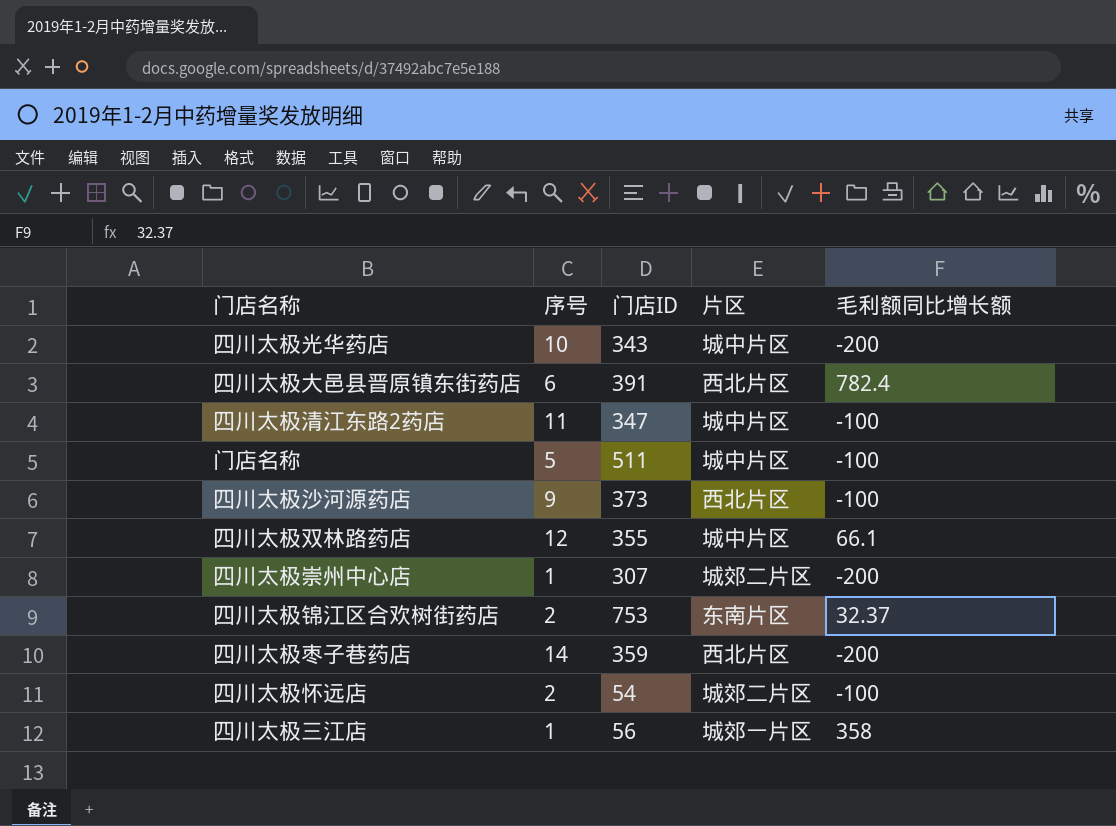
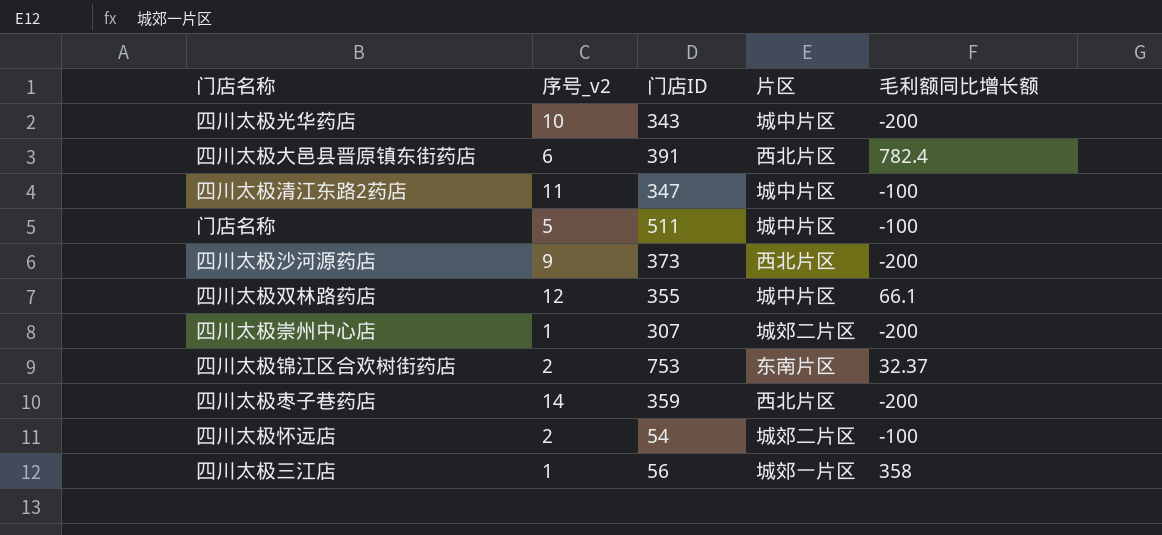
column name: 序号 -> 序号_v2
四川太极沙河源药店 | 毛利额同比增长额: -100 -> -200

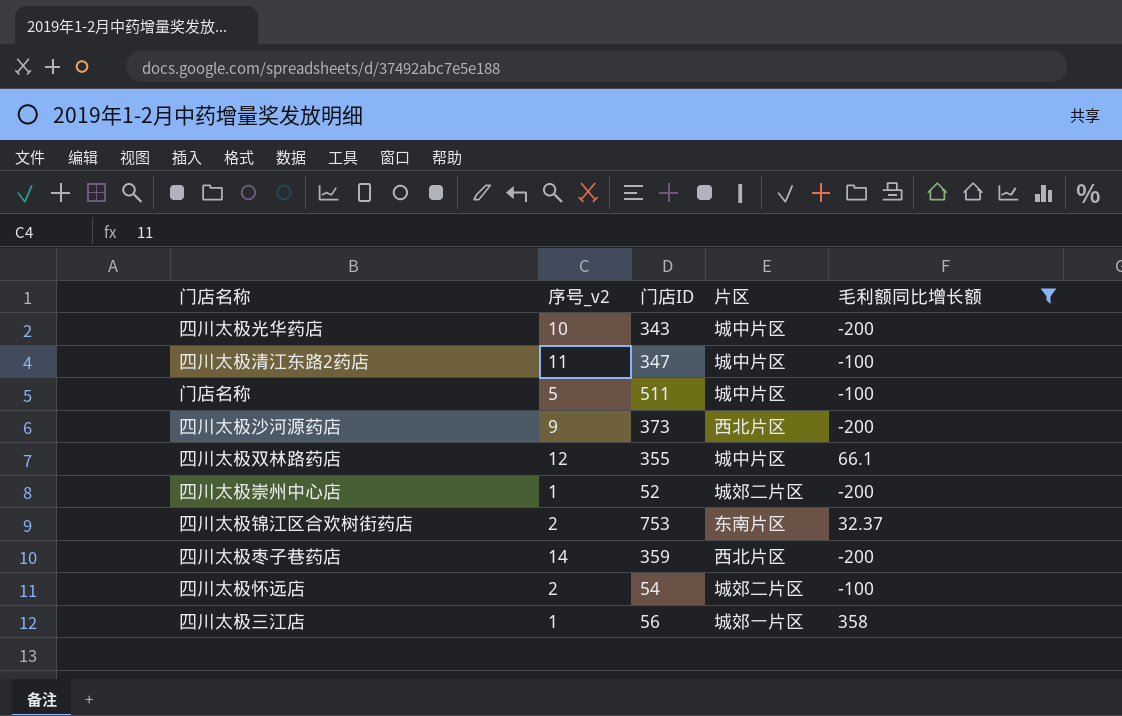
filter: none -> 毛利额同比增长额 != 782.4
四川太极崇州中心店 | 门店ID: 307 -> 52

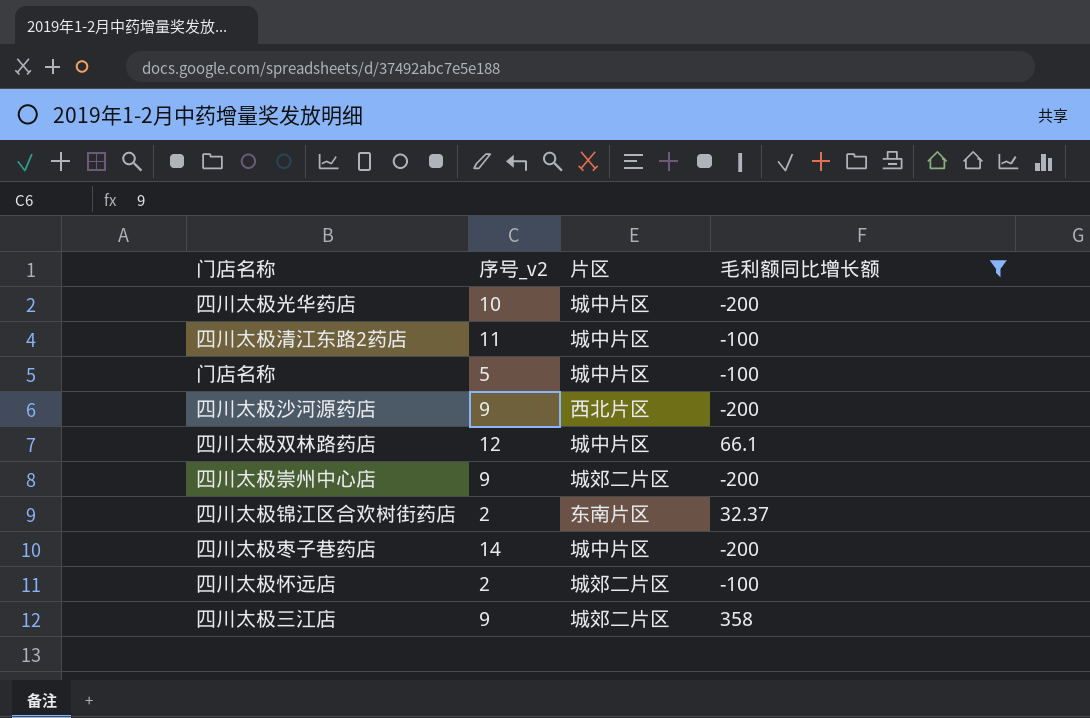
column 门店ID | position: 3 -> none
四川太极崇州中心店 | 序号_v2: 1 -> 9
四川太极枣子巷药店 | 片区: 西北片区 -> 城中片区
四川太极三江店 | 序号_v2: 1 -> 9
四川太极三江店 | 片区: 城郊一片区 -> 城郊二片区

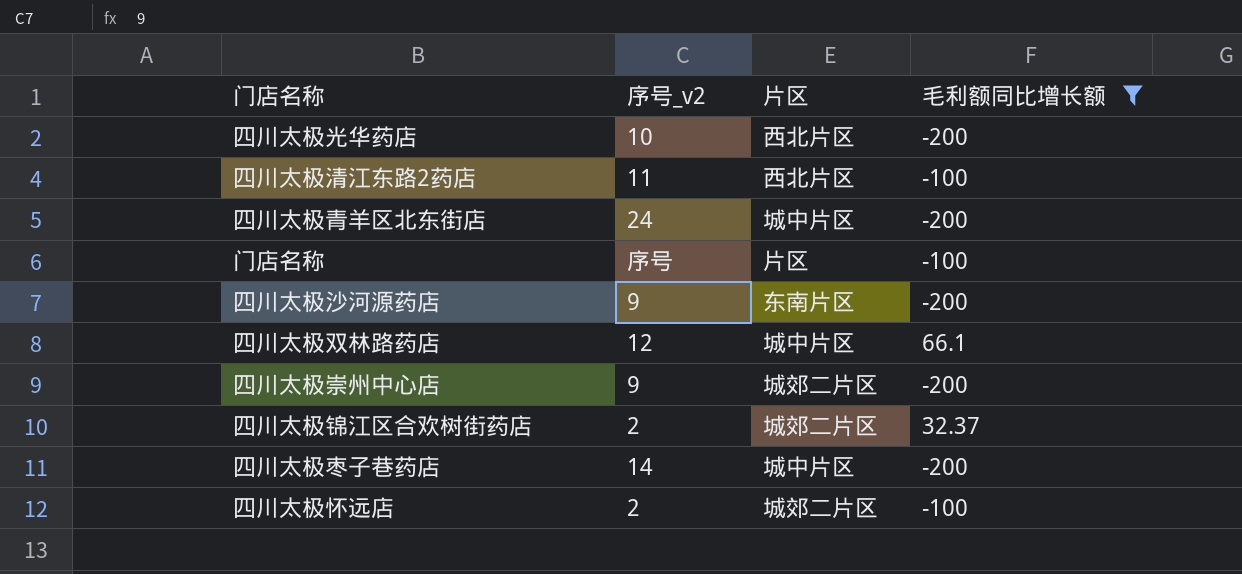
row 四川太极三江店: 9 | 城郊二片区 | 358 -> none
四川太极光华药店 | 片区: 城中片区 -> 西北片区
四川太极清江东路2药店 | 片区: 城中片区 -> 西北片区
row 四川太极青羊区北东街店: none -> 24 | 城中片区 | -200
门店名称 | 序号_v2: 5 -> 序号
门店名称 | 片区: 城中片区 -> 片区
四川太极沙河源药店 | 片区: 西北片区 -> 东南片区
四川太极锦江区合欢树街药店 | 片区: 东南片区 -> 城郊二片区

